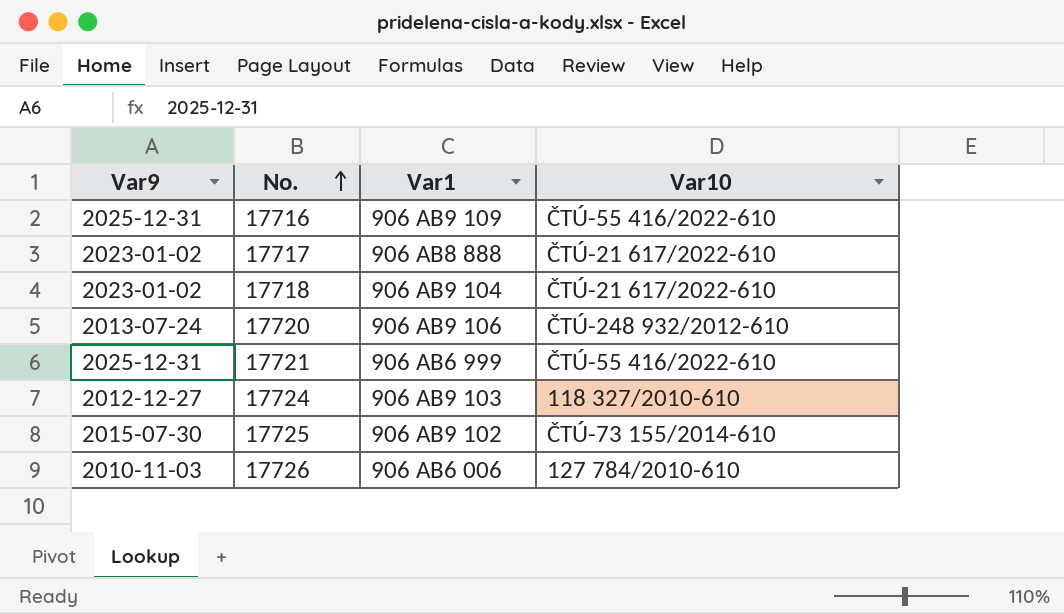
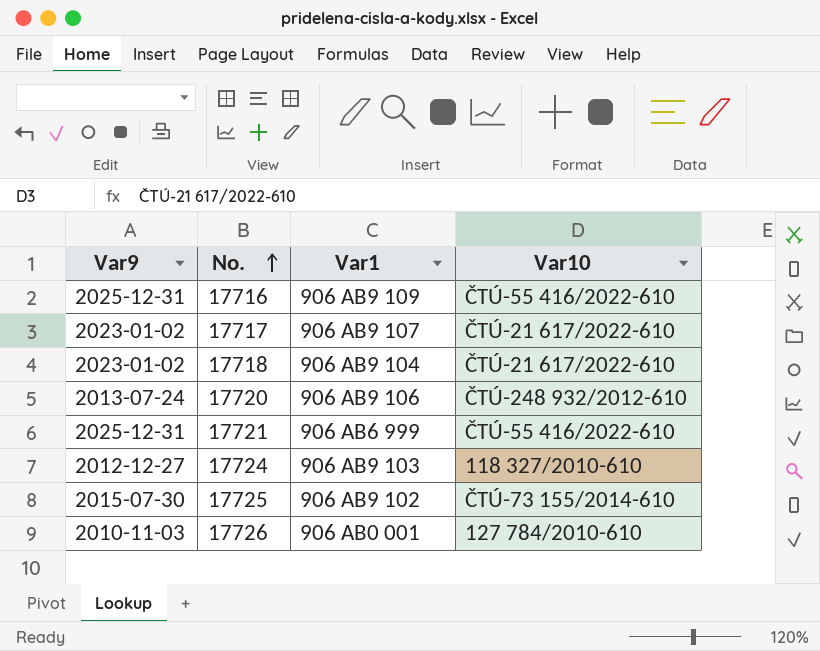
17717 | Var1: 906 AB8 888 -> 906 AB9 107
17726 | Var1: 906 AB6 006 -> 906 AB0 001

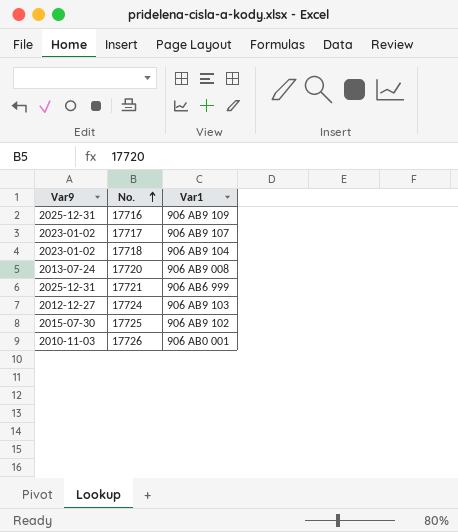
column Var10 | position: 4 -> none
17720 | Var1: 906 AB9 106 -> 906 AB9 008

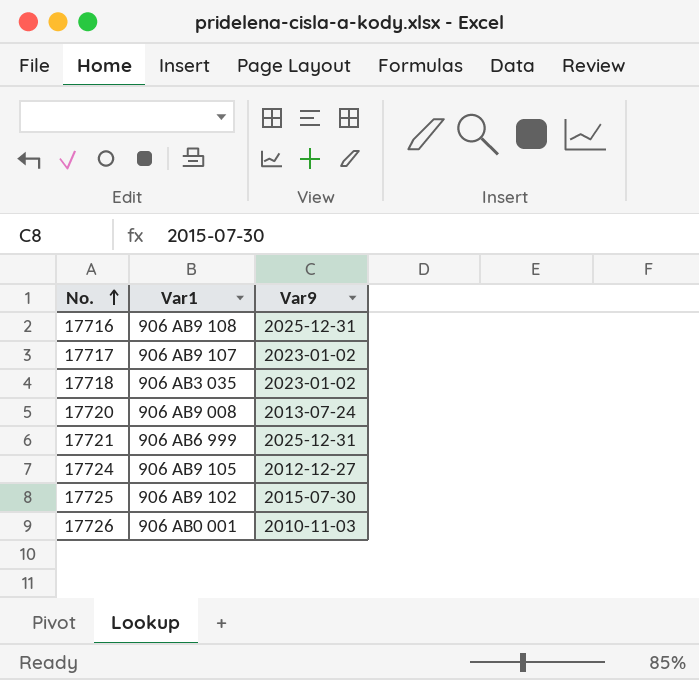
column Var9 | position: 1 -> 3
17716 | Var1: 906 AB9 109 -> 906 AB9 108
17718 | Var1: 906 AB9 104 -> 906 AB3 035
17724 | Var1: 906 AB9 103 -> 906 AB9 105

